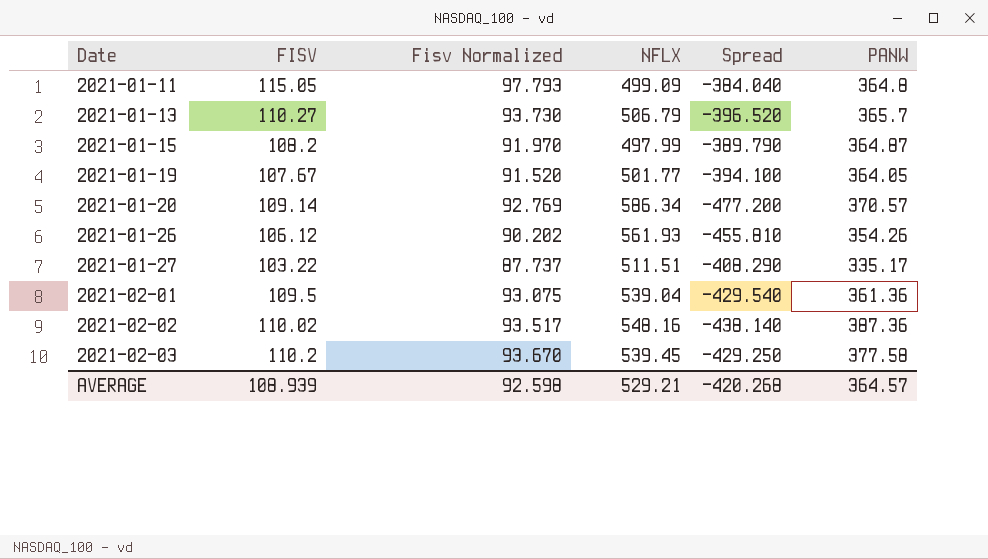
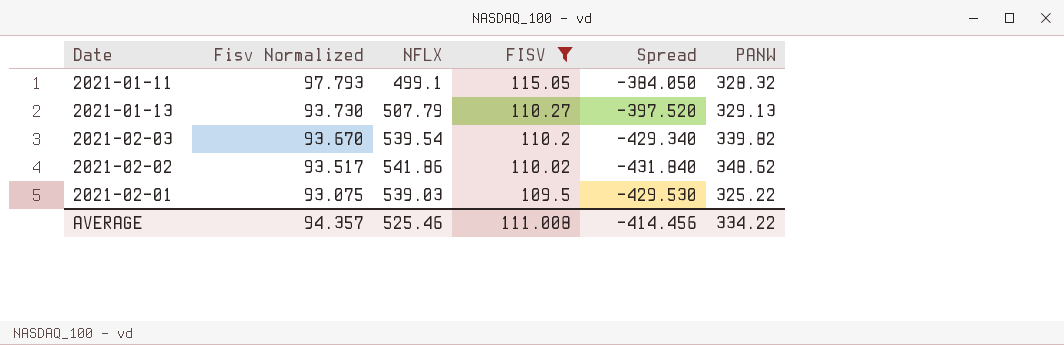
filter: none -> FISV >= 109.5
row order: Date ascending -> Fisv Normalized descending
column FISV | position: 2 -> 4
2021-01-11 | NFLX: 499.09 -> 499.1
2021-01-11 | Spread: -384.040 -> -384.050
2021-01-11 | PANW: 364.8 -> 328.32
2021-01-13 | NFLX: 506.79 -> 507.79
2021-01-13 | Spread: -396.520 -> -397.520
2021-01-13 | PANW: 365.7 -> 329.13
2021-02-03 | NFLX: 539.45 -> 539.54
2021-02-03 | Spread: -429.250 -> -429.340
2021-02-03 | PANW: 377.58 -> 339.82
2021-02-02 | NFLX: 548.16 -> 541.86
2021-02-02 | Spread: -438.140 -> -431.840
2021-02-02 | PANW: 387.36 -> 348.62
2021-02-01 | NFLX: 539.04 -> 539.03
2021-02-01 | Spread: -429.540 -> -429.530
2021-02-01 | PANW: 361.36 -> 325.22
AVERAGE | Fisv Normalized: 92.598 -> 94.357
AVERAGE | NFLX: 529.21 -> 525.46
AVERAGE | FISV: 108.939 -> 111.008
AVERAGE | Spread: -420.268 -> -414.456
AVERAGE | PANW: 364.57 -> 334.22

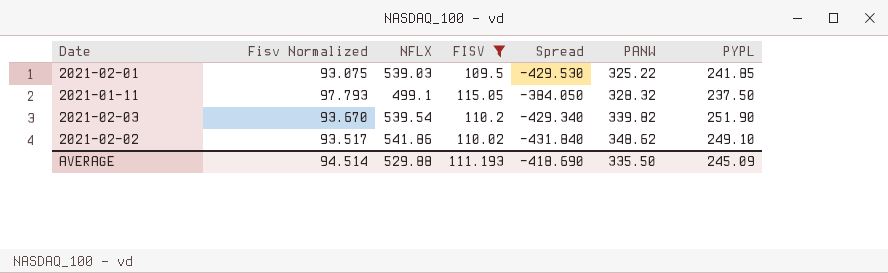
row order: Fisv Normalized descending -> PANW ascending
column PYPL | position: none -> 7
row 2021-01-13: 93.730 | 507.79 | 110.27 | -397.520 | 329.13 -> none
AVERAGE | Fisv Normalized: 94.357 -> 94.514
AVERAGE | NFLX: 525.46 -> 529.88
AVERAGE | FISV: 111.008 -> 111.193
AVERAGE | Spread: -414.456 -> -418.690
AVERAGE | PANW: 334.22 -> 335.50

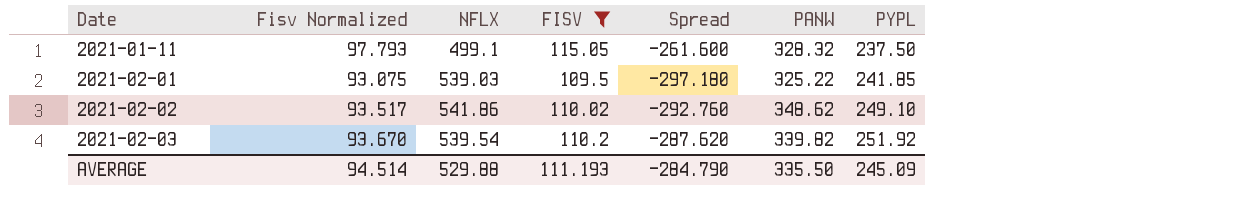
row order: PANW ascending -> Date ascending
column Spread | formula: [FISV] - [NFLX] -> [PYPL] - [NFLX]
2021-02-03 | PYPL: 251.90 -> 251.92
AVERAGE | Spread: -418.690 -> -284.790

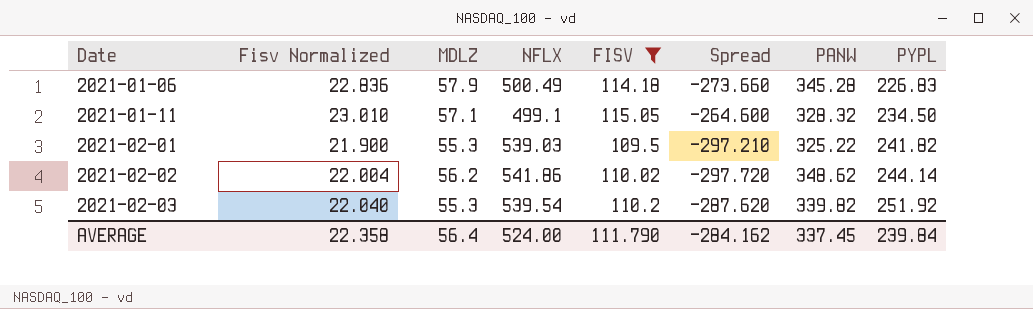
column Fisv Normalized | formula: [FISV] * 0.85 -> [FISV] * 0.2
column MDLZ | position: none -> 3
row 2021-01-06: none -> 22.836 | 57.9 | 500.49 | 114.18 | -273.660 | 345.28 | 226.83
2021-01-11 | Spread: -261.600 -> -264.600
2021-01-11 | PYPL: 237.50 -> 234.50
2021-02-01 | Spread: -297.180 -> -297.210
2021-02-01 | PYPL: 241.85 -> 241.82
2021-02-02 | Spread: -292.760 -> -297.720
2021-02-02 | PYPL: 249.10 -> 244.14
AVERAGE | Fisv Normalized: 94.514 -> 22.358
AVERAGE | NFLX: 529.88 -> 524.00
AVERAGE | FISV: 111.193 -> 111.790
AVERAGE | Spread: -284.790 -> -284.162
AVERAGE | PANW: 335.50 -> 337.45
AVERAGE | PYPL: 245.09 -> 239.84

